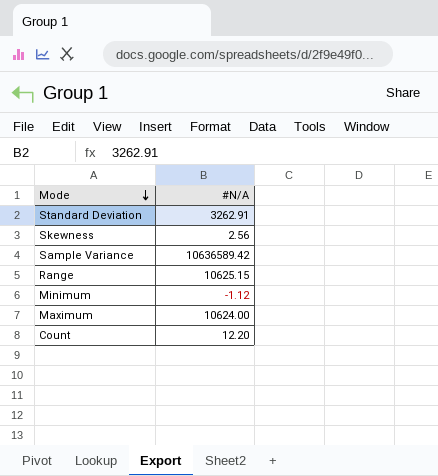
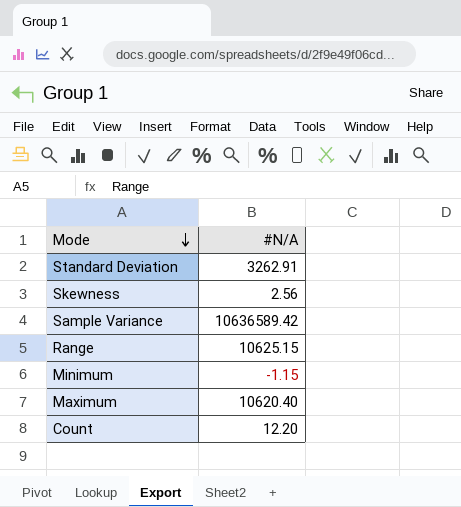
Minimum | #N/A: -1.12 -> -1.15
Maximum | #N/A: 10624.00 -> 10620.40

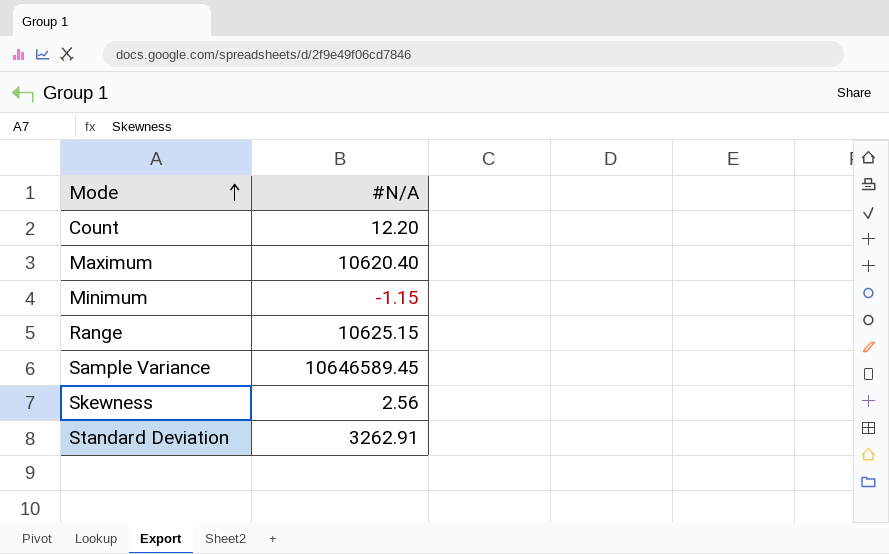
row order: Mode descending -> Mode ascending
Sample Variance | #N/A: 10636589.42 -> 10646589.45

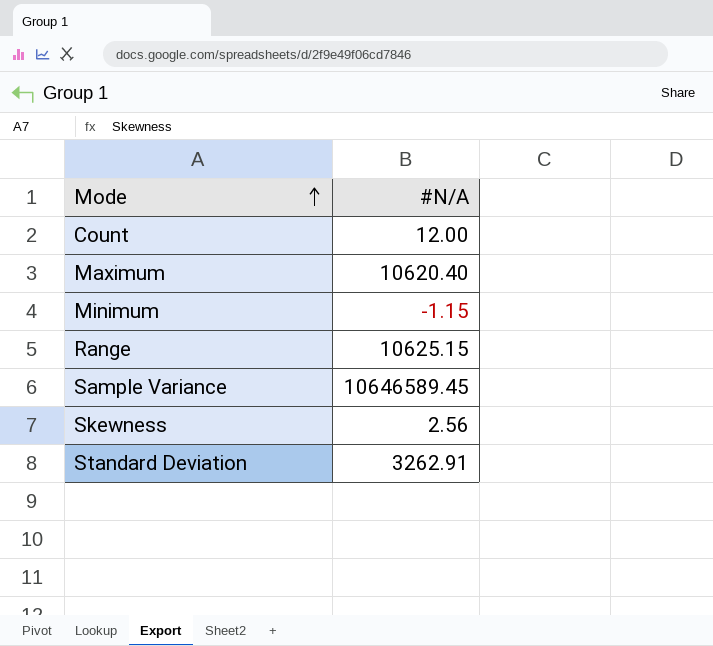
Count | #N/A: 12.20 -> 12.00

